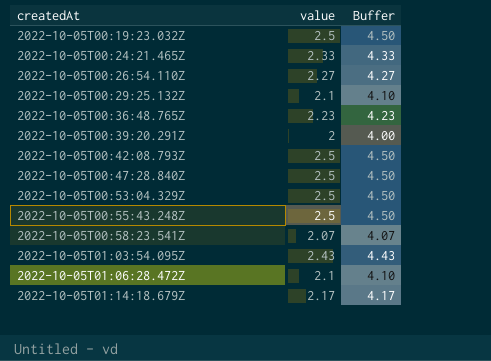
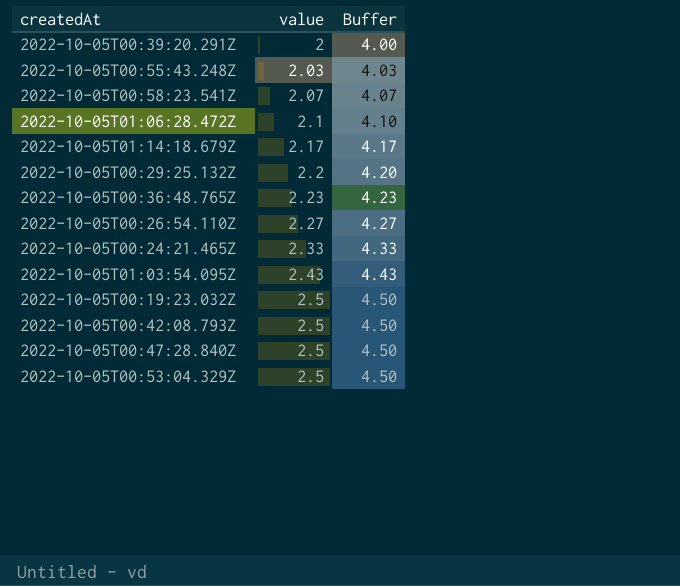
row order: createdAt ascending -> value ascending
2022-10-05T00:55:43.248Z | value: 2.5 -> 2.03
2022-10-05T00:55:43.248Z | Buffer: 4.50 -> 4.03
2022-10-05T00:29:25.132Z | value: 2.1 -> 2.2
2022-10-05T00:29:25.132Z | Buffer: 4.10 -> 4.20

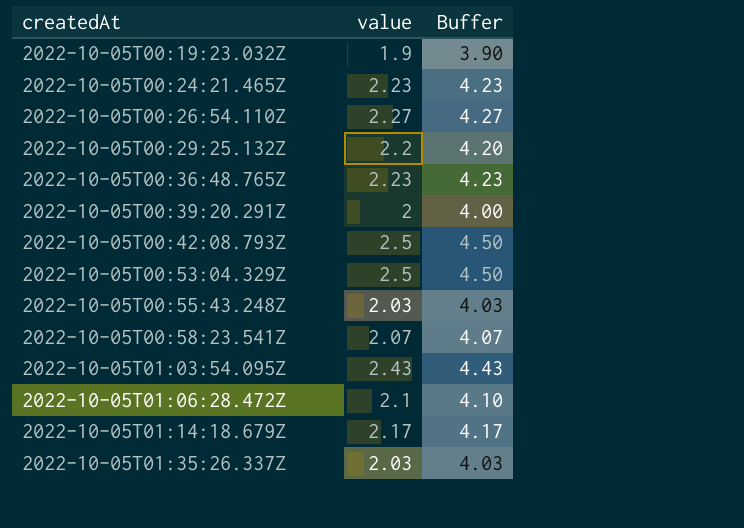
row order: value ascending -> createdAt ascending
row 2022-10-05T00:47:28.840Z: 2.5 | 4.50 -> none
2022-10-05T00:19:23.032Z | value: 2.5 -> 1.9
2022-10-05T00:19:23.032Z | Buffer: 4.50 -> 3.90
2022-10-05T00:24:21.465Z | value: 2.33 -> 2.23
2022-10-05T00:24:21.465Z | Buffer: 4.33 -> 4.23
row 2022-10-05T01:35:26.337Z: none -> 2.03 | 4.03

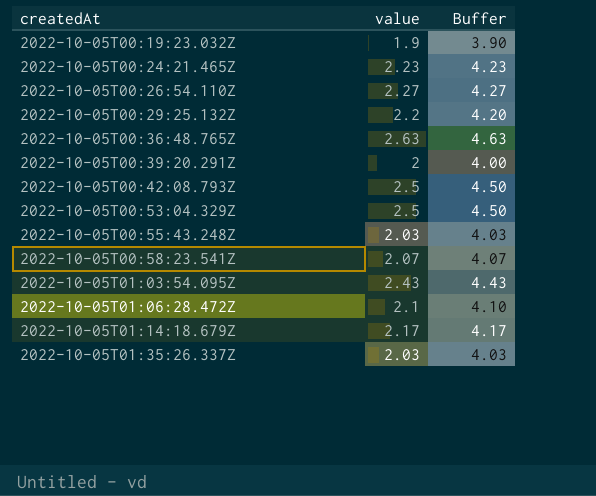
2022-10-05T00:36:48.765Z | value: 2.23 -> 2.63
2022-10-05T00:36:48.765Z | Buffer: 4.23 -> 4.63

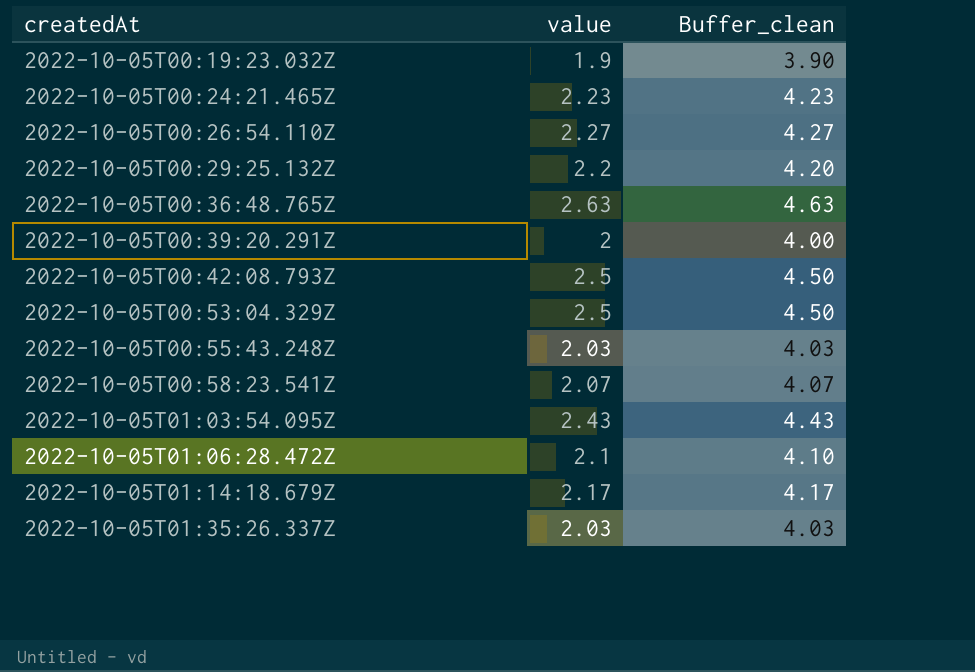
column name: Buffer -> Buffer_clean

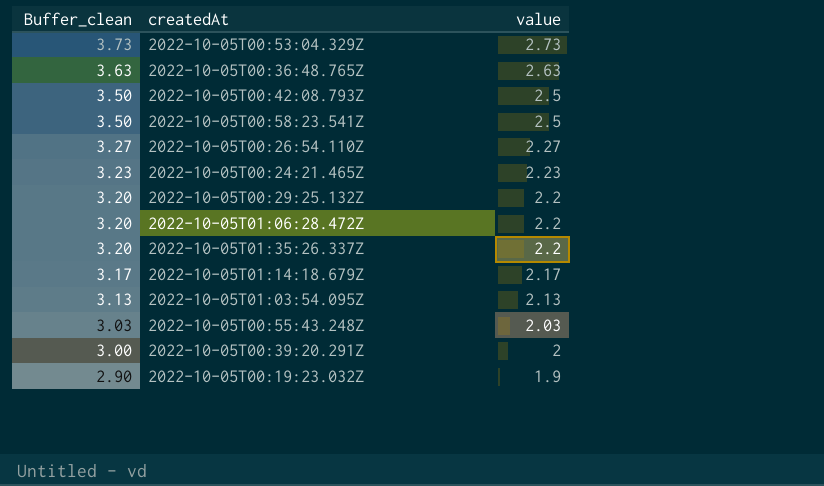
row order: createdAt ascending -> Buffer_clean descending
column Buffer_clean | formula: [value] + 2 -> [value] + 1
column Buffer_clean | position: 3 -> 1
2022-10-05T00:53:04.329Z | value: 2.5 -> 2.73
2022-10-05T00:58:23.541Z | value: 2.07 -> 2.5
2022-10-05T01:06:28.472Z | value: 2.1 -> 2.2
2022-10-05T01:35:26.337Z | value: 2.03 -> 2.2
2022-10-05T01:03:54.095Z | value: 2.43 -> 2.13

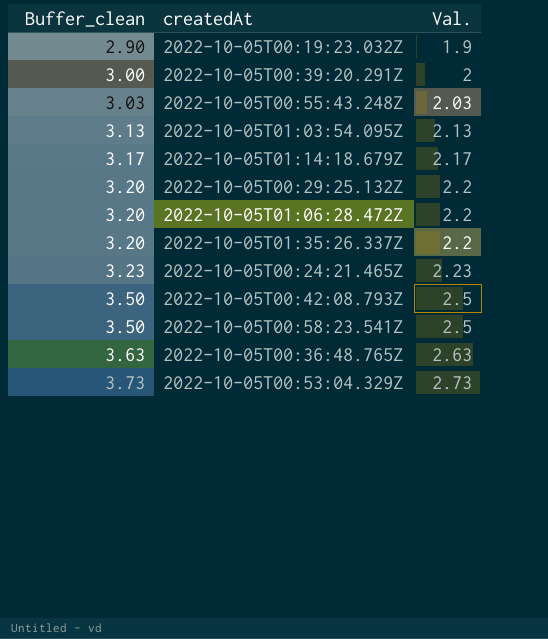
row order: Buffer_clean descending -> Buffer_clean ascending
column name: value -> Val.
row 2022-10-05T00:26:54.110Z: 3.27 | 2.27 -> none

